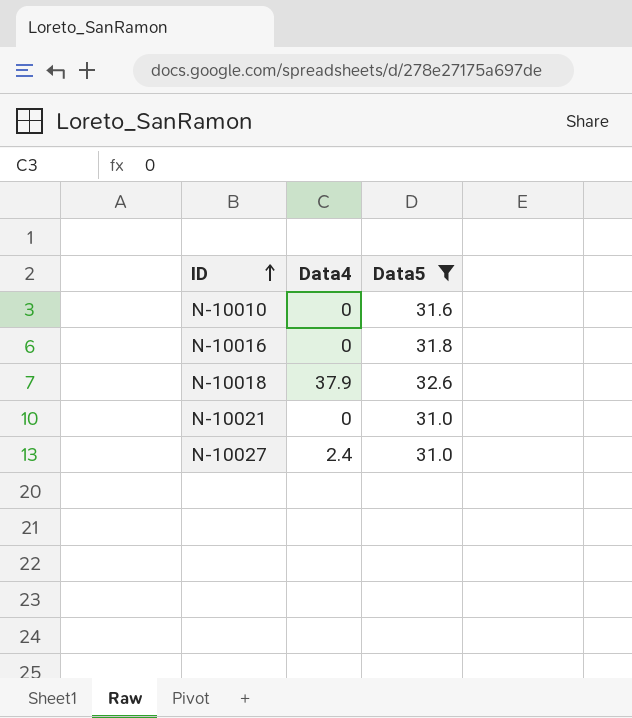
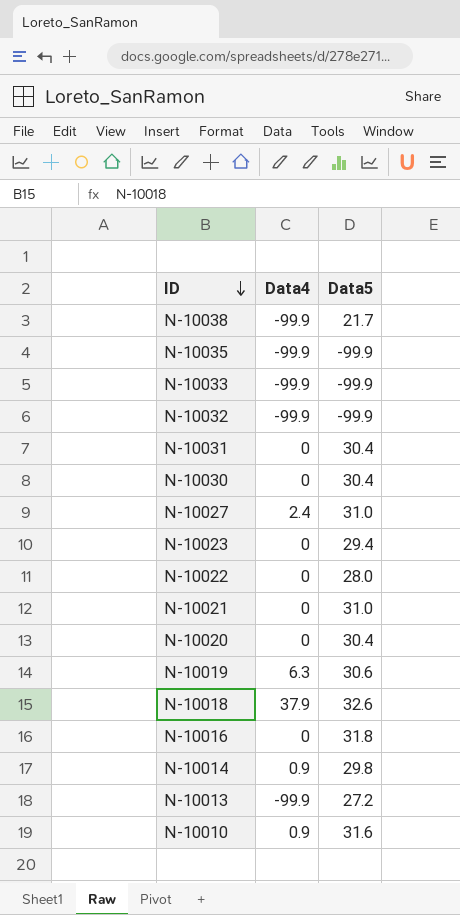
filter: Data5 >= 31.0 -> none
row order: ID ascending -> ID descending
N-10010 | Data4: 0 -> 0.9

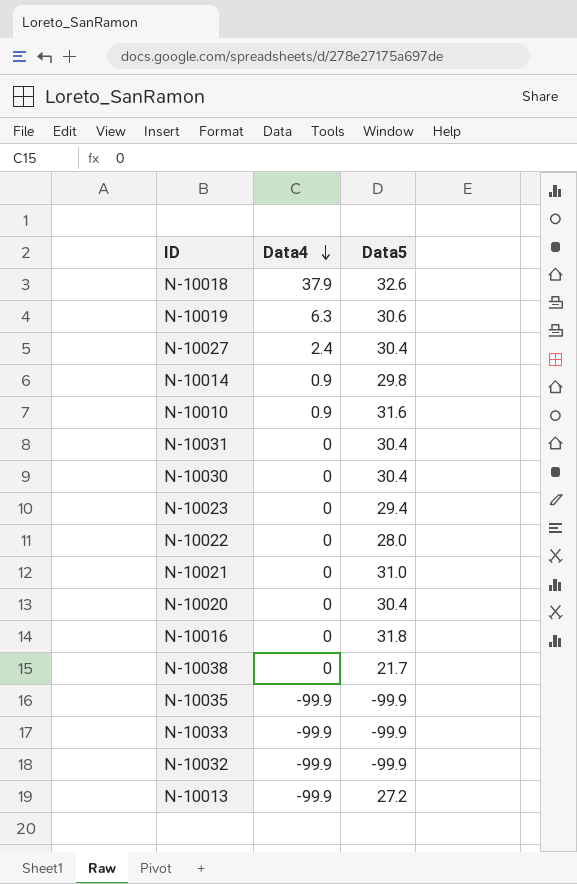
row order: ID descending -> Data4 descending
N-10027 | Data5: 31.0 -> 30.4
N-10038 | Data4: -99.9 -> 0

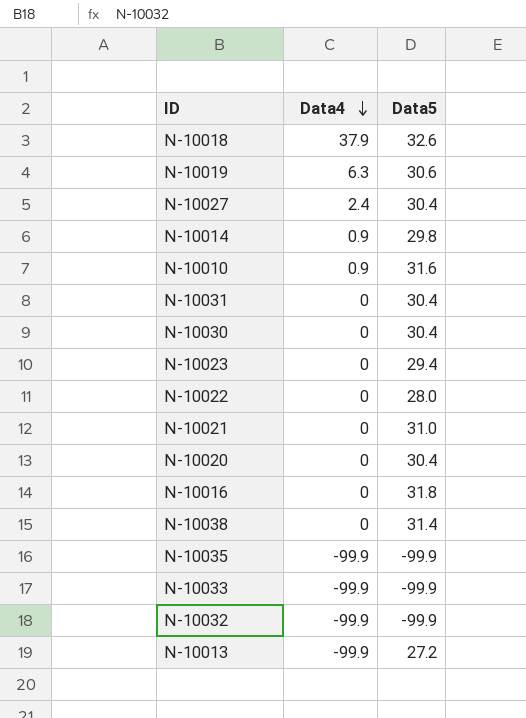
N-10038 | Data5: 21.7 -> 31.4

